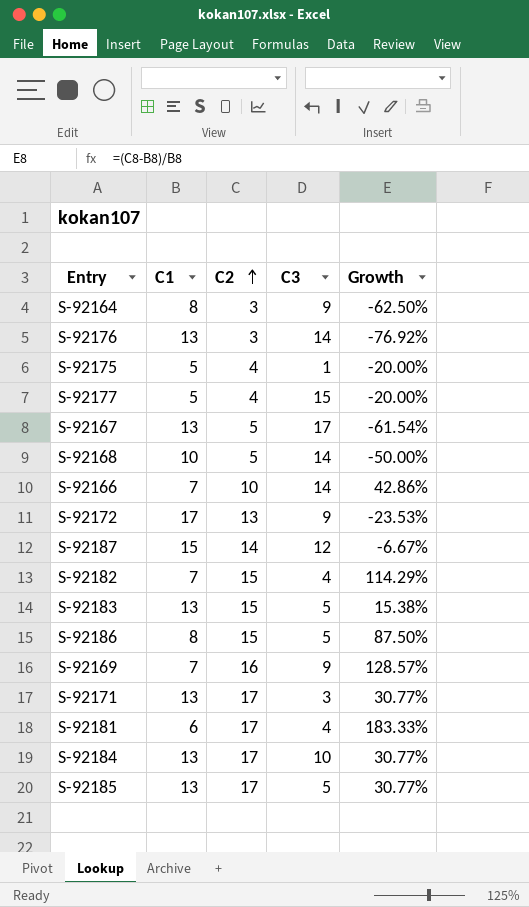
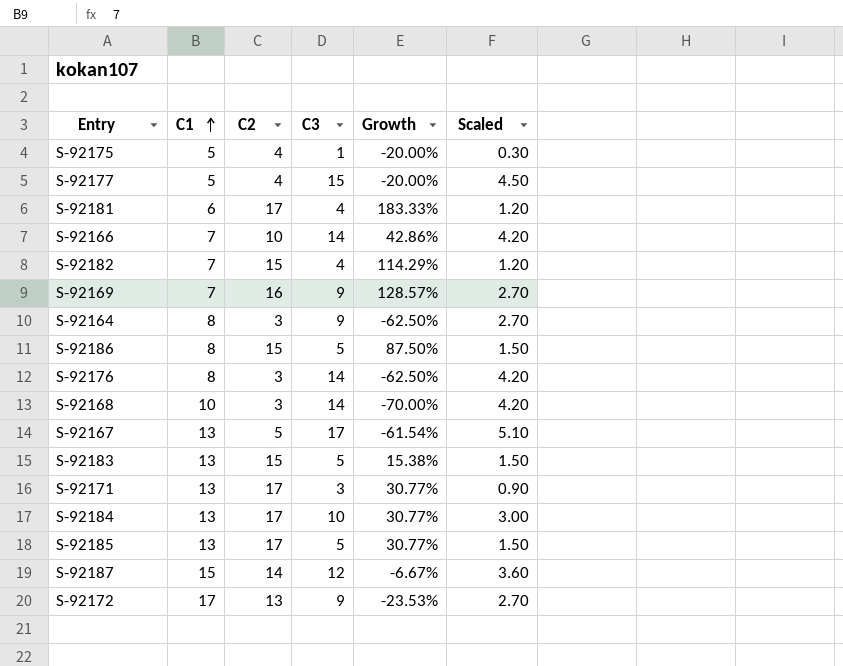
row order: C2 ascending -> C1 ascending
column Scaled | formula: none -> [C3] * 0.3
S-92176 | C1: 13 -> 8
S-92176 | Growth: -76.92% -> -62.50%
S-92168 | C2: 5 -> 3
S-92168 | Growth: -50.00% -> -70.00%

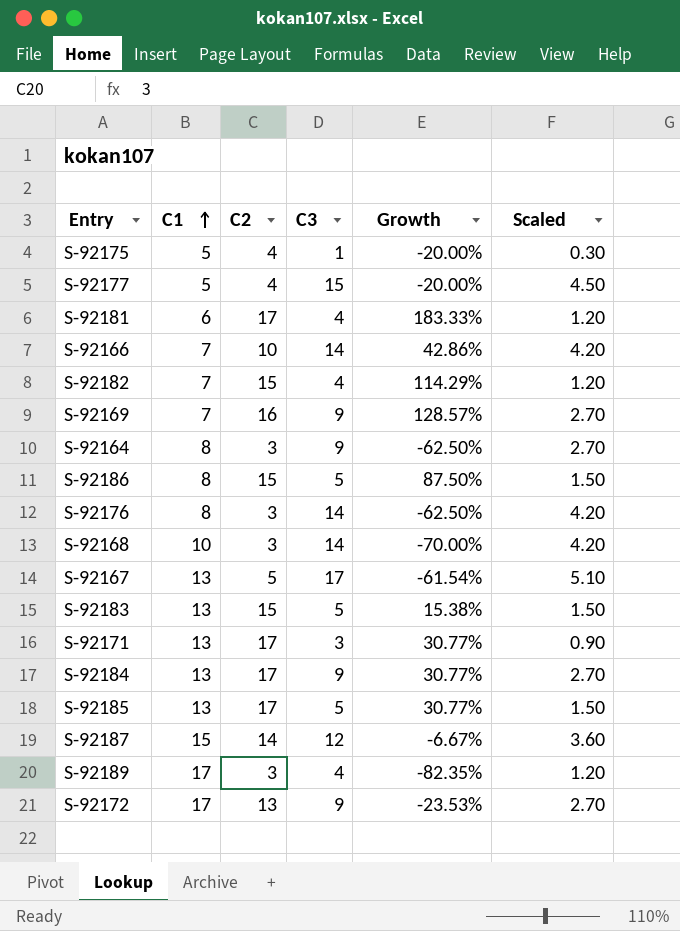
S-92184 | C3: 10 -> 9
S-92184 | Scaled: 3.00 -> 2.70
row S-92189: none -> 17 | 3 | 4 | -82.35% | 1.20

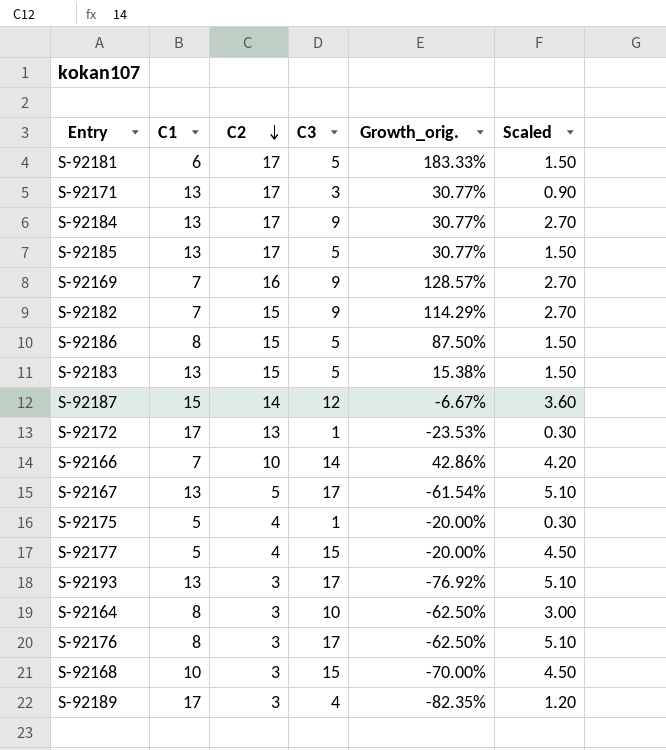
row order: C1 ascending -> C2 descending
column name: Growth -> Growth_orig.
S-92181 | C3: 4 -> 5
S-92181 | Scaled: 1.20 -> 1.50
S-92182 | C3: 4 -> 9
S-92182 | Scaled: 1.20 -> 2.70
S-92172 | C3: 9 -> 1
S-92172 | Scaled: 2.70 -> 0.30
row S-92193: none -> 13 | 3 | 17 | -76.92% | 5.10
S-92164 | C3: 9 -> 10
S-92164 | Scaled: 2.70 -> 3.00
S-92176 | C3: 14 -> 17
S-92176 | Scaled: 4.20 -> 5.10
S-92168 | C3: 14 -> 15
S-92168 | Scaled: 4.20 -> 4.50

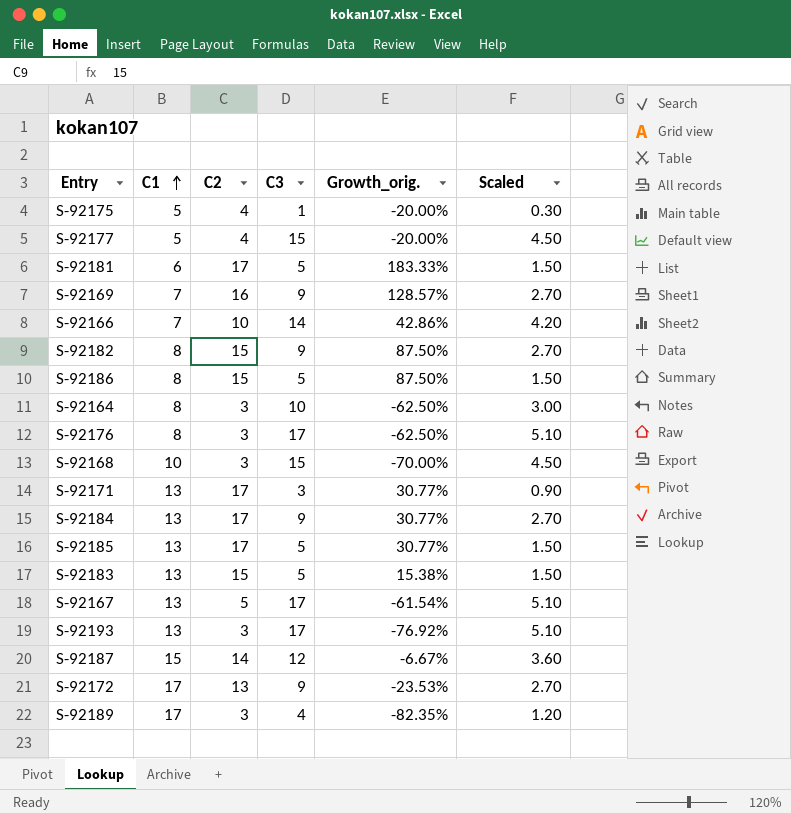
row order: C2 descending -> C1 ascending
S-92182 | C1: 7 -> 8
S-92182 | Growth_orig.: 114.29% -> 87.50%
S-92172 | C3: 1 -> 9
S-92172 | Scaled: 0.30 -> 2.70

